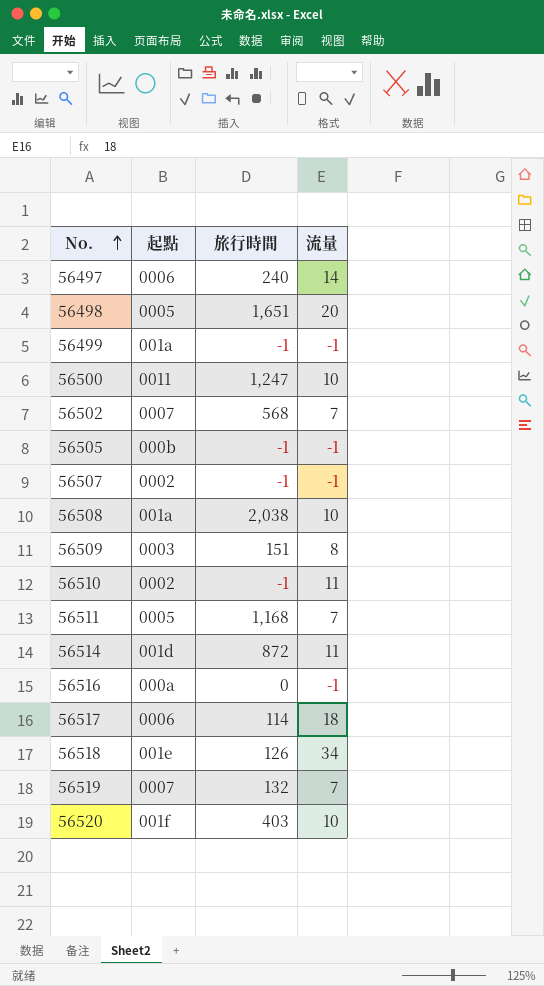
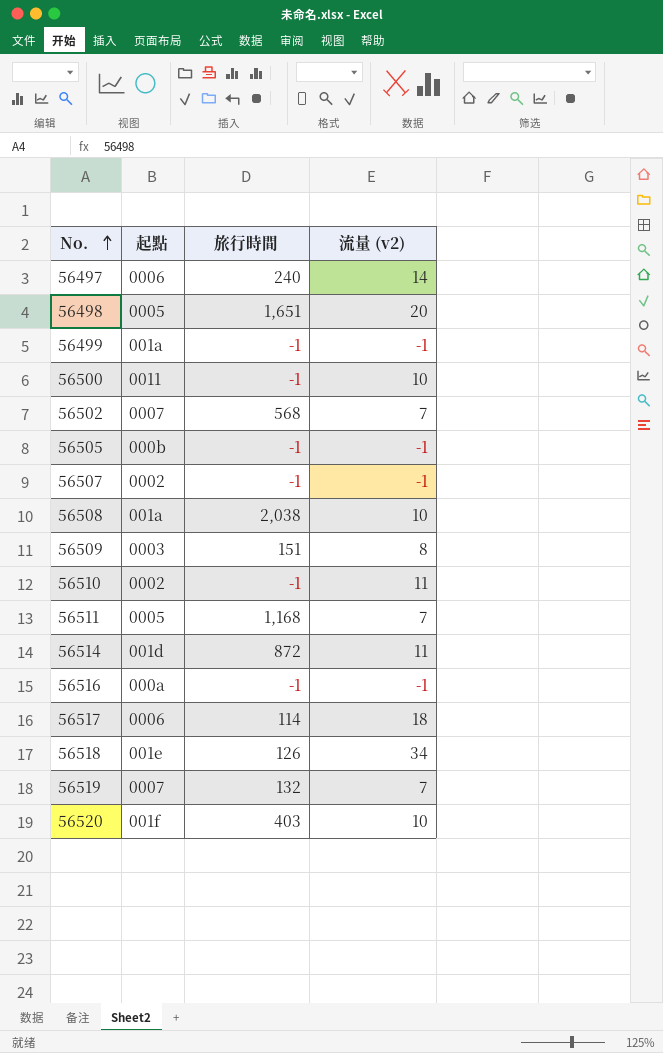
column name: 流量 -> 流量 (v2)
56500 | 旅行時間: 1,247 -> -1
56516 | 旅行時間: 0 -> -1

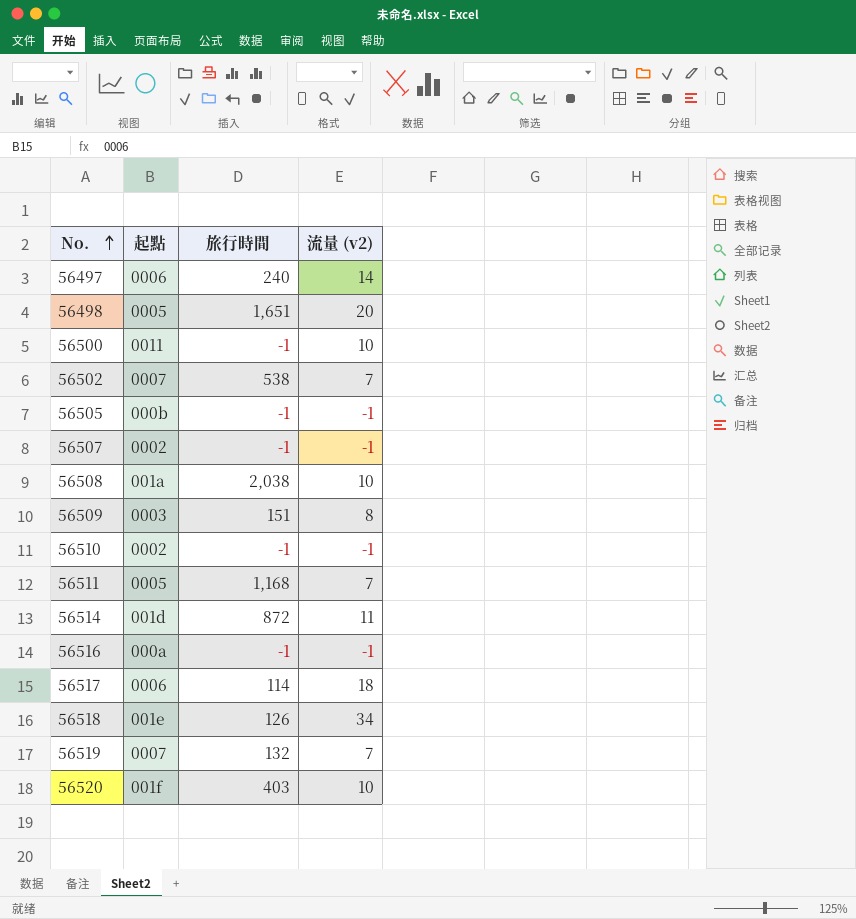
row 56499: 001a | -1 | -1 -> none
56502 | 旅行時間: 568 -> 538
56510 | 流量 (v2): 11 -> -1

